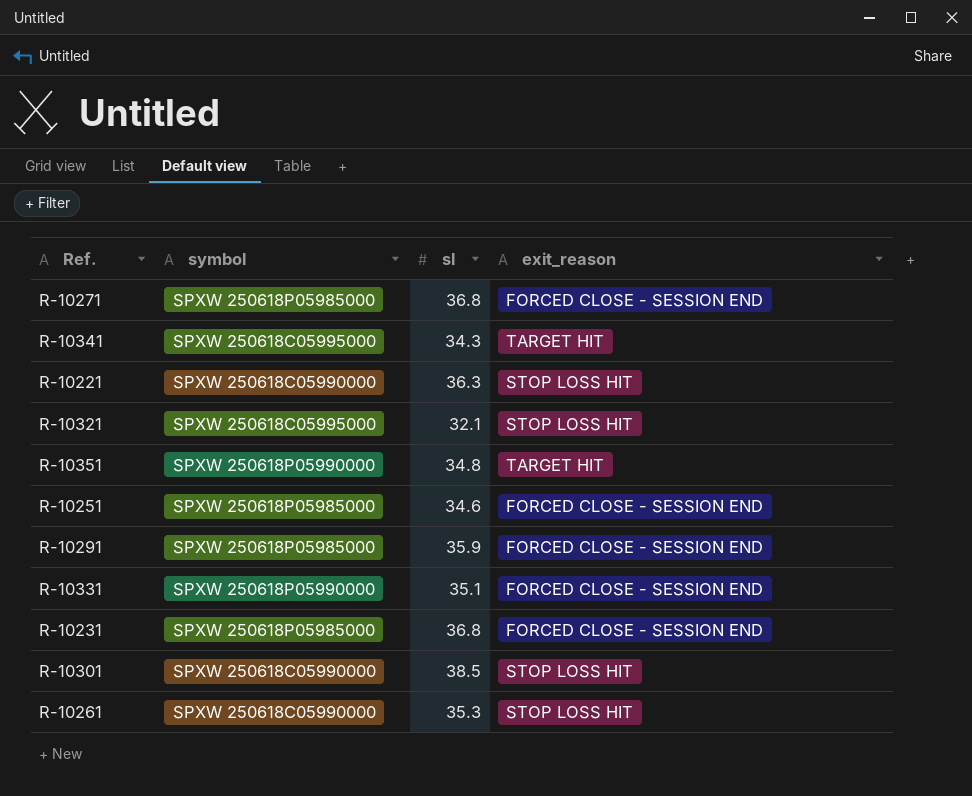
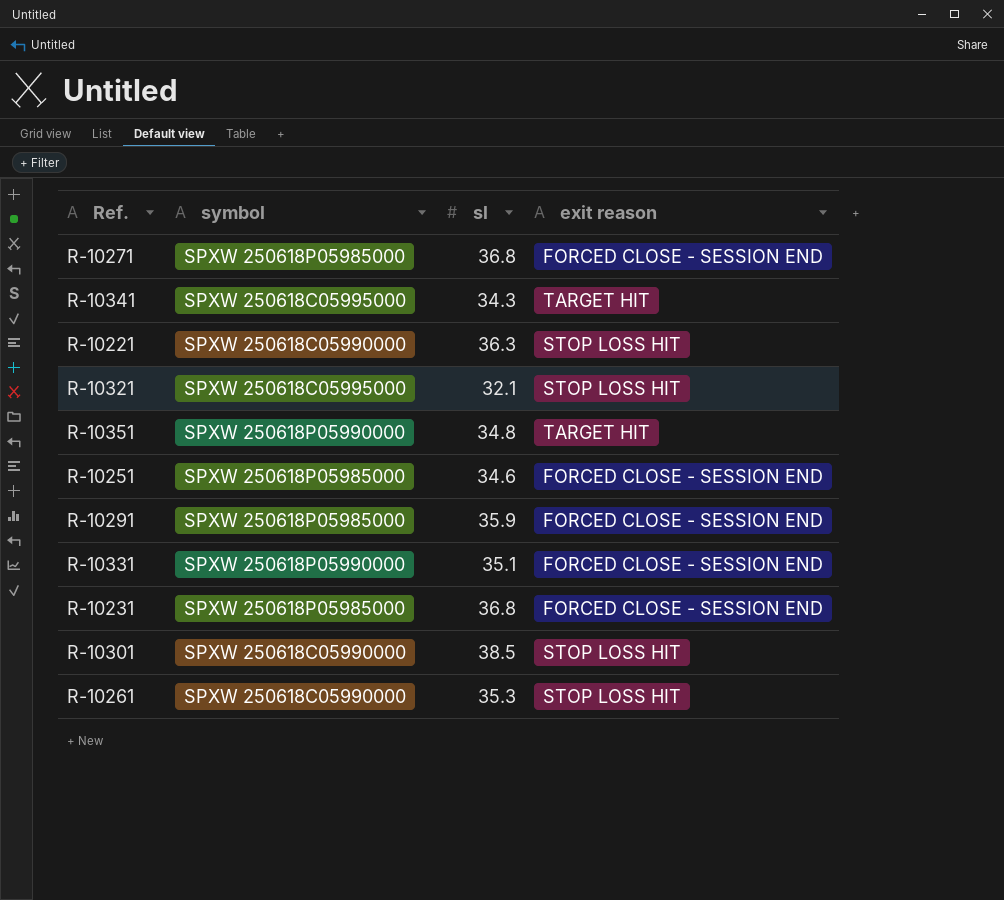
column name: exit_reason -> exit reason

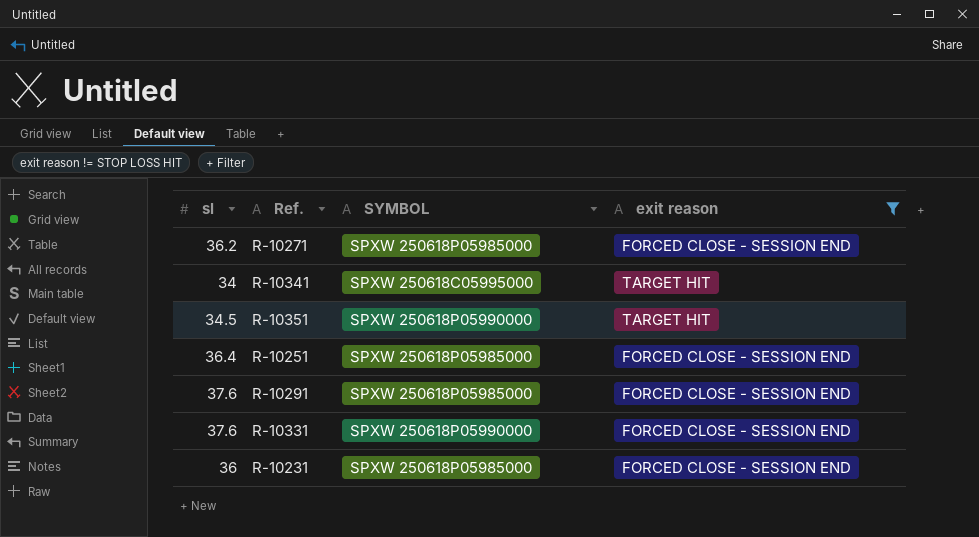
filter: none -> exit reason != STOP LOSS HIT
column sl | position: 3 -> 1
column name: symbol -> SYMBOL
R-10271 | sl: 36.8 -> 36.2
R-10341 | sl: 34.3 -> 34
R-10351 | sl: 34.8 -> 34.5
R-10251 | sl: 34.6 -> 36.4
R-10291 | sl: 35.9 -> 37.6
R-10331 | sl: 35.1 -> 37.6
R-10231 | sl: 36.8 -> 36

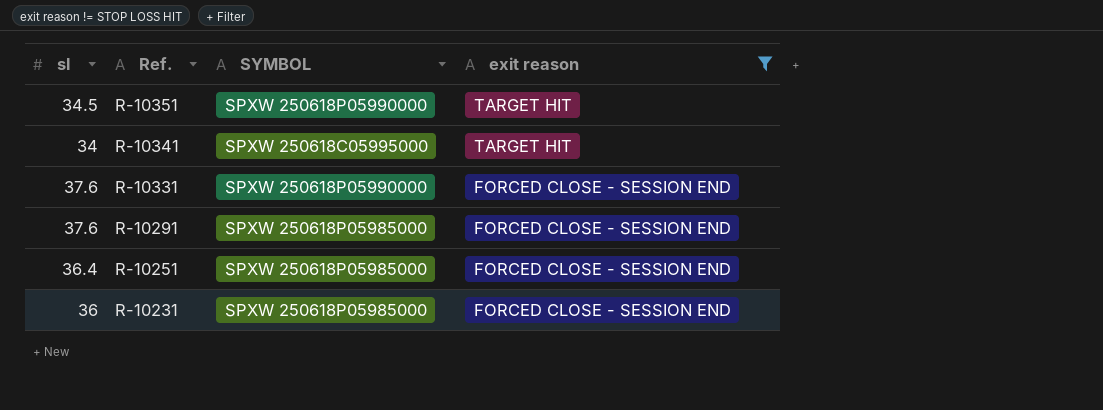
row order: none -> Ref. descending
row R-10271: 36.2 | SPXW 250618P05985000 | FORCED CLOSE - SESSION END -> none

